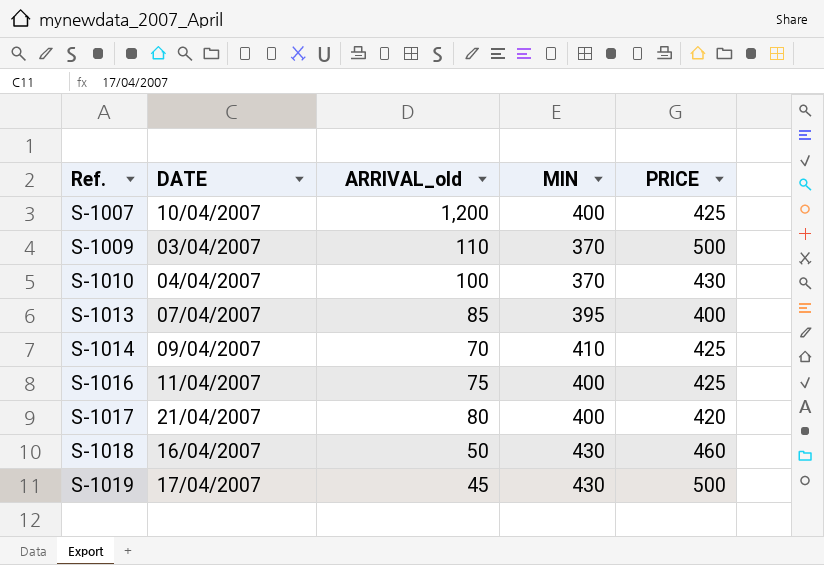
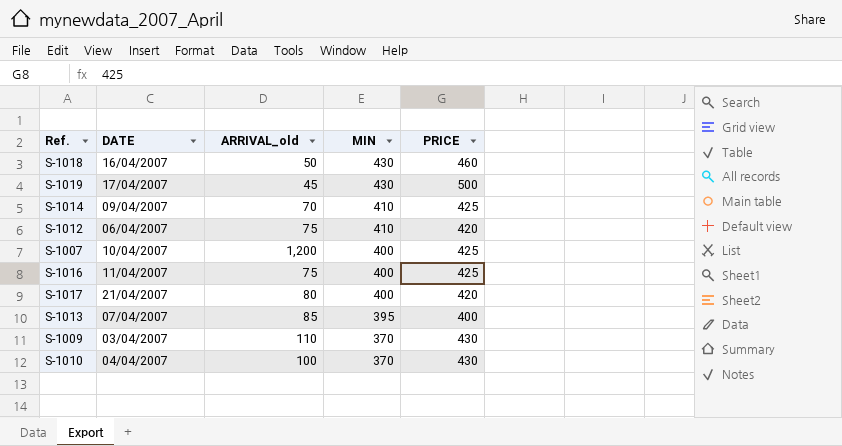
row order: Ref. ascending -> MIN descending
row S-1012: none -> 06/04/2007 | 75 | 410 | 420
S-1009 | PRICE: 500 -> 430

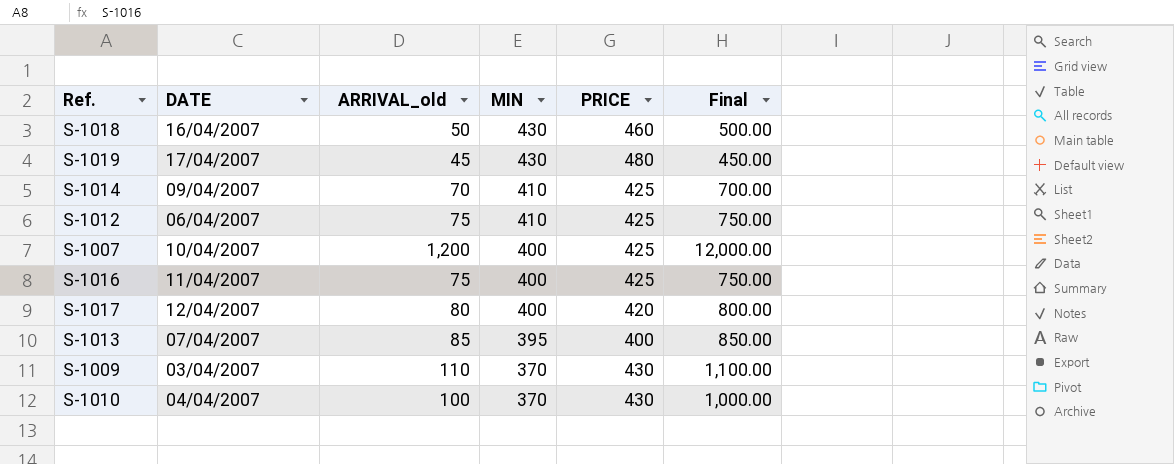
column Final | formula: none -> [ARRIVAL_old] * 10
S-1019 | PRICE: 500 -> 480
S-1012 | PRICE: 420 -> 425
S-1017 | DATE: 21/04/2007 -> 12/04/2007

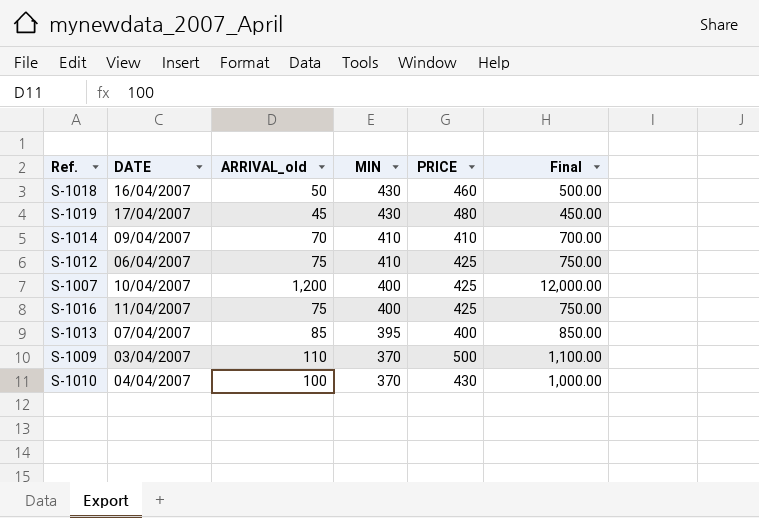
row S-1017: 12/04/2007 | 80 | 400 | 420 | 800.00 -> none
S-1014 | PRICE: 425 -> 410
S-1009 | PRICE: 430 -> 500

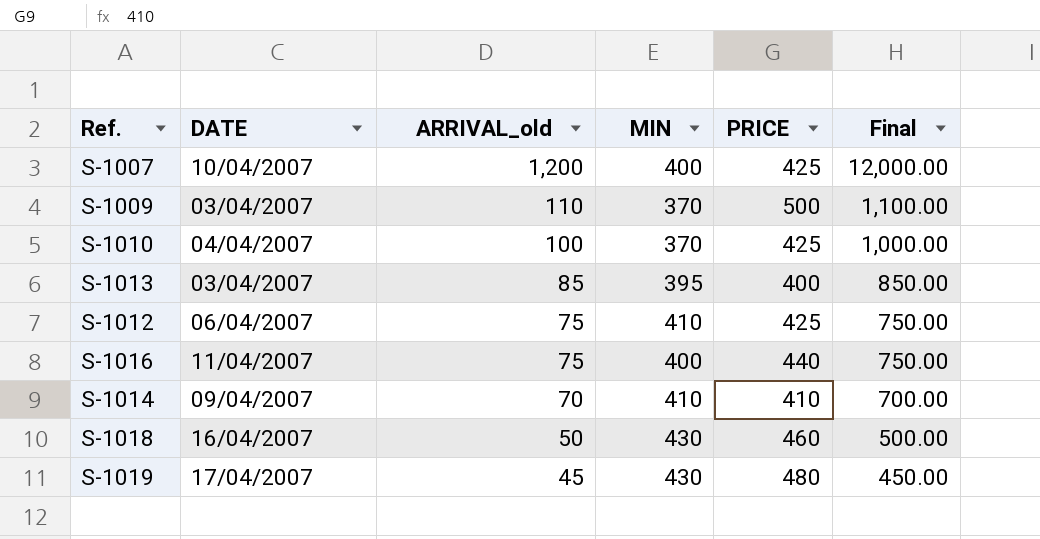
row order: MIN descending -> ARRIVAL_old descending
S-1010 | PRICE: 430 -> 425
S-1013 | DATE: 07/04/2007 -> 03/04/2007
S-1016 | PRICE: 425 -> 440

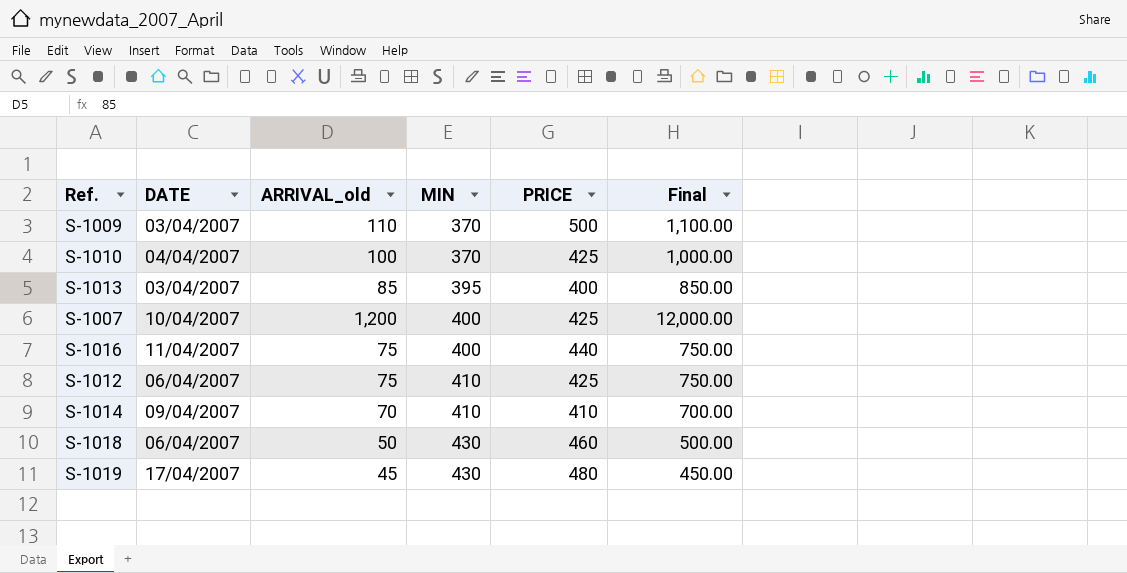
row order: ARRIVAL_old descending -> MIN ascending
S-1018 | DATE: 16/04/2007 -> 06/04/2007

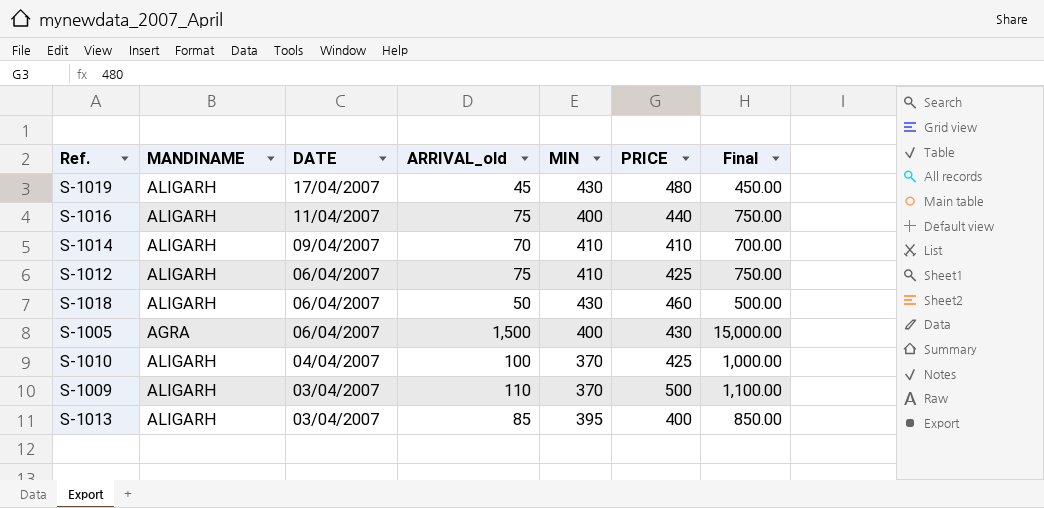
row order: MIN ascending -> DATE descending
column MANDINAME | position: none -> 2
row S-1007: 10/04/2007 | 1,200 | 400 | 425 | 12,000.00 -> none
row S-1005: none -> AGRA | 06/04/2007 | 1,500 | 400 | 430 | 15,000.00

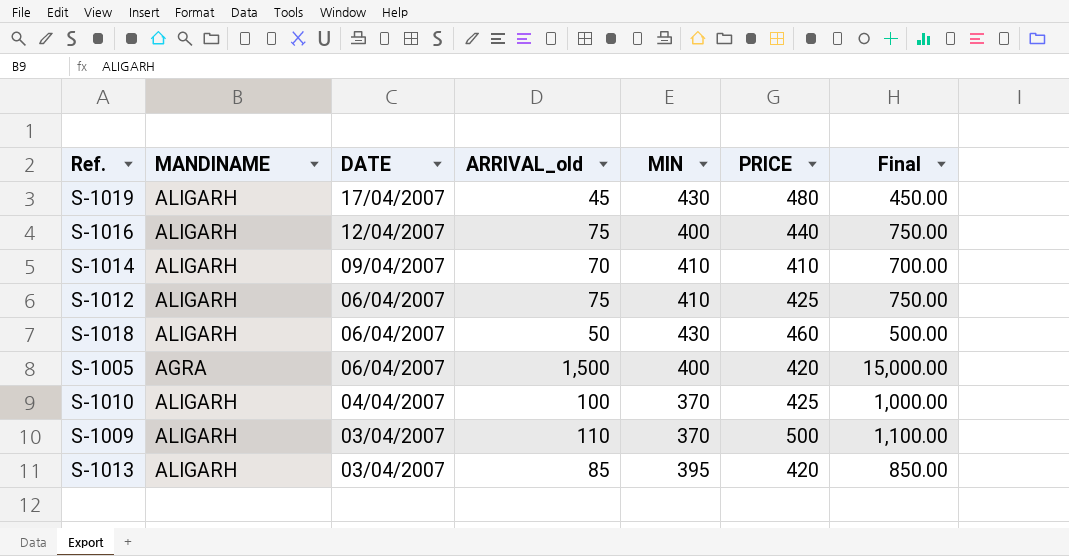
S-1016 | DATE: 11/04/2007 -> 12/04/2007
S-1005 | PRICE: 430 -> 420
S-1013 | PRICE: 400 -> 420

